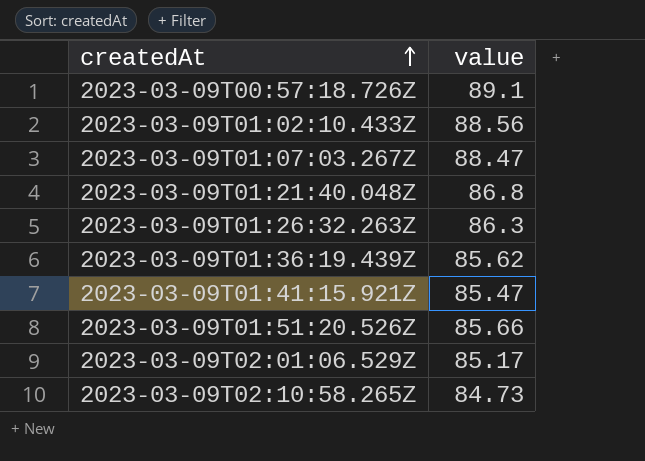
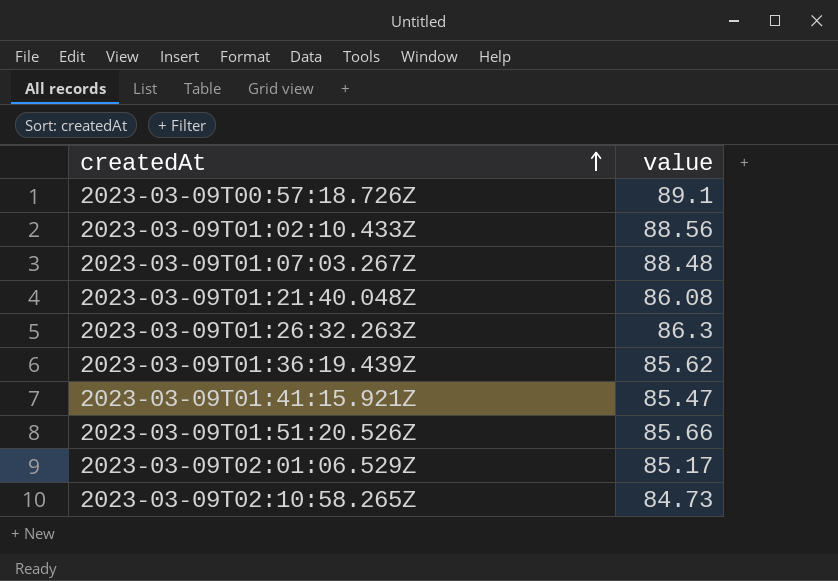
2023-03-09T01:07:03.267Z | value: 88.47 -> 88.48
2023-03-09T01:21:40.048Z | value: 86.8 -> 86.08

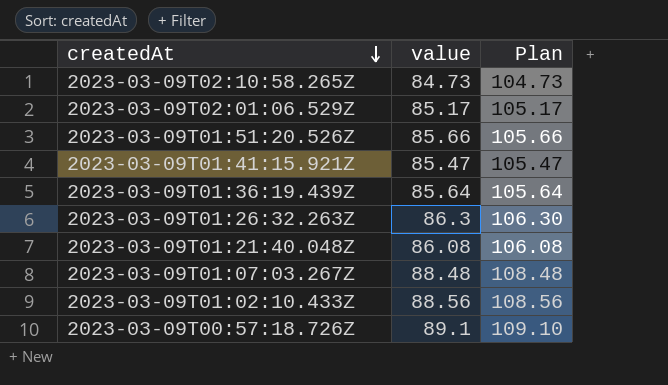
row order: createdAt ascending -> createdAt descending
column Plan | formula: none -> [value] + 20
2023-03-09T01:36:19.439Z | value: 85.62 -> 85.64

